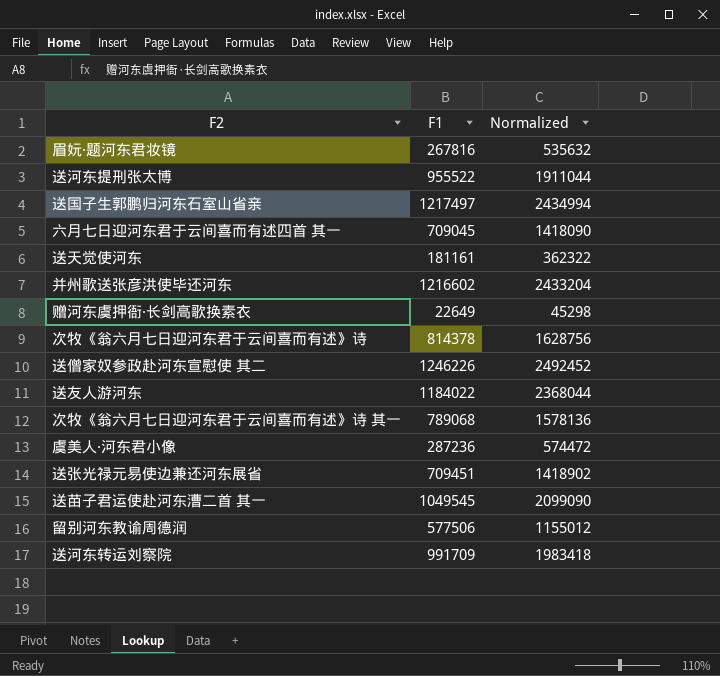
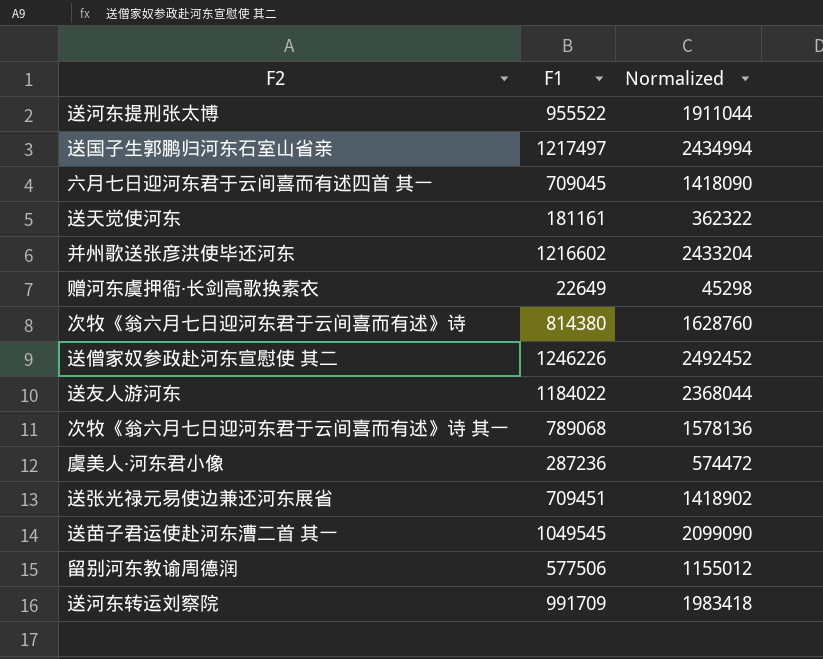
row 眉妩·题河东君妆镜: 267816 | 535632 -> none
次牧《翁六月七日迎河东君于云间喜而有述》诗 | F1: 814378 -> 814380
次牧《翁六月七日迎河东君于云间喜而有述》诗 | Normalized: 1628756 -> 1628760

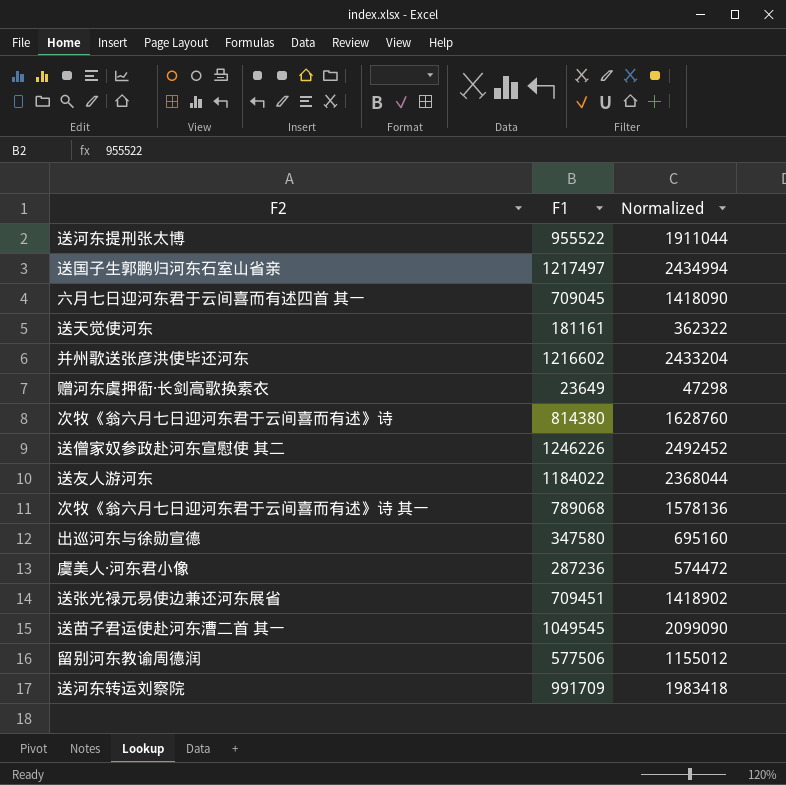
赠河东虞押衙·长剑高歌换素衣 | F1: 22649 -> 23649
赠河东虞押衙·长剑高歌换素衣 | Normalized: 45298 -> 47298
row 出巡河东与徐勋宣德: none -> 347580 | 695160

